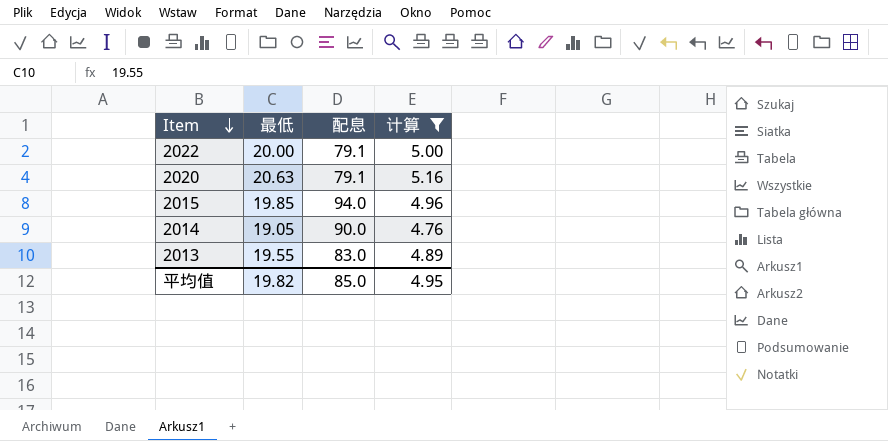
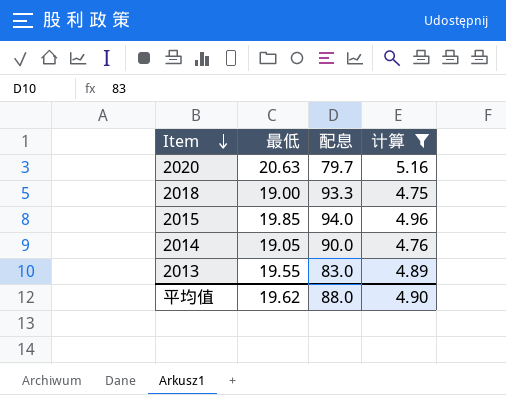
row 2022: 20.00 | 79.1 | 5.00 -> none
2020 | 配息: 79.1 -> 79.7
row 2018: none -> 19.00 | 93.3 | 4.75
平均值 | 最低: 19.82 -> 19.62
平均值 | 配息: 85.0 -> 88.0
平均值 | 计算: 4.95 -> 4.90

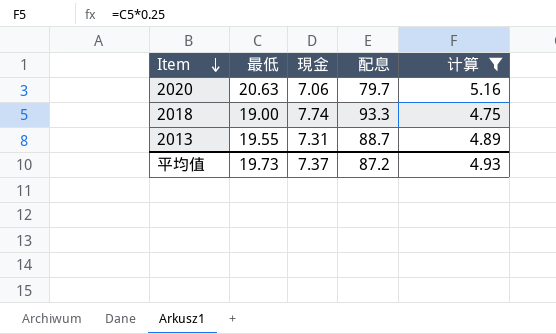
column 現金 | position: none -> 3
row 2015: 19.85 | 94.0 | 4.96 -> none
row 2014: 19.05 | 90.0 | 4.76 -> none
2013 | 配息: 83.0 -> 88.7
平均值 | 最低: 19.62 -> 19.73
平均值 | 配息: 88.0 -> 87.2
平均值 | 计算: 4.90 -> 4.93

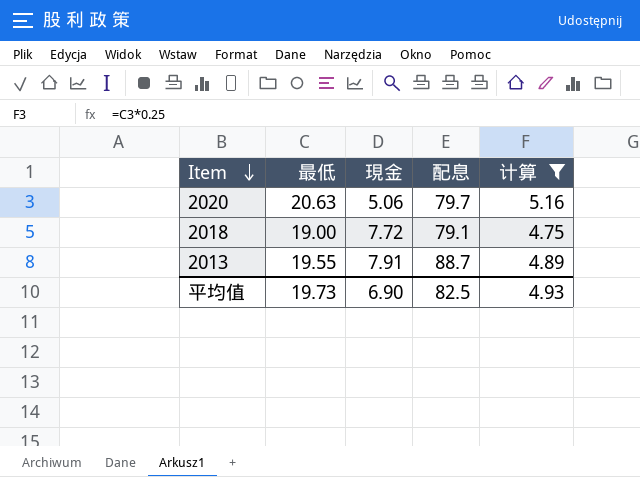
2020 | 現金: 7.06 -> 5.06
2018 | 現金: 7.74 -> 7.72
2018 | 配息: 93.3 -> 79.1
2013 | 現金: 7.31 -> 7.91
平均值 | 現金: 7.37 -> 6.90
平均值 | 配息: 87.2 -> 82.5

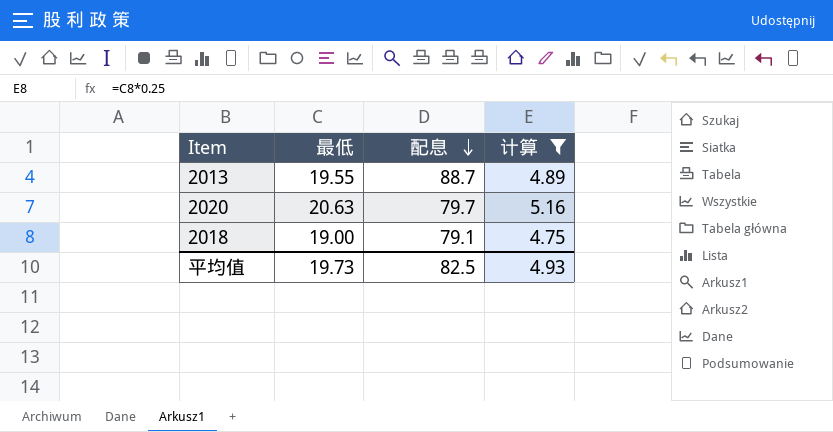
row order: Item descending -> 配息 descending
column 現金 | position: 3 -> none

